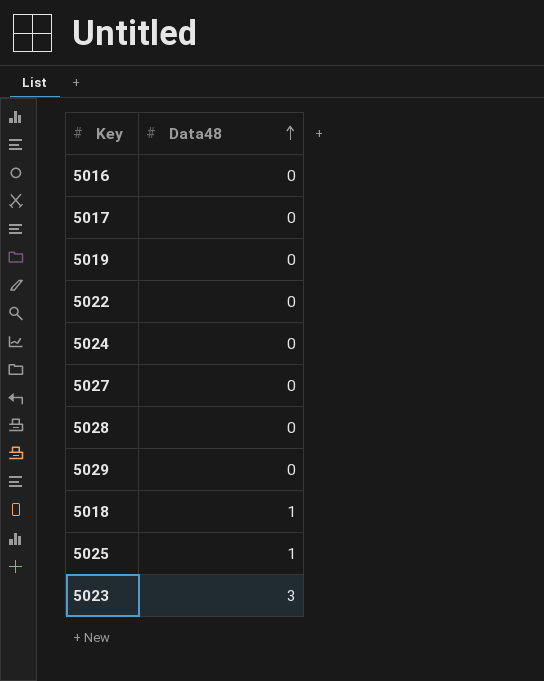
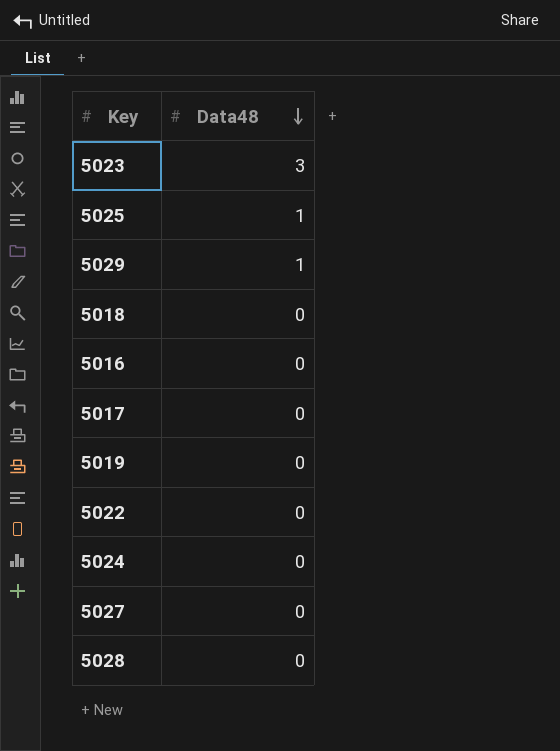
row order: Data48 ascending -> Data48 descending
5029 | Data48: 0 -> 1
5018 | Data48: 1 -> 0

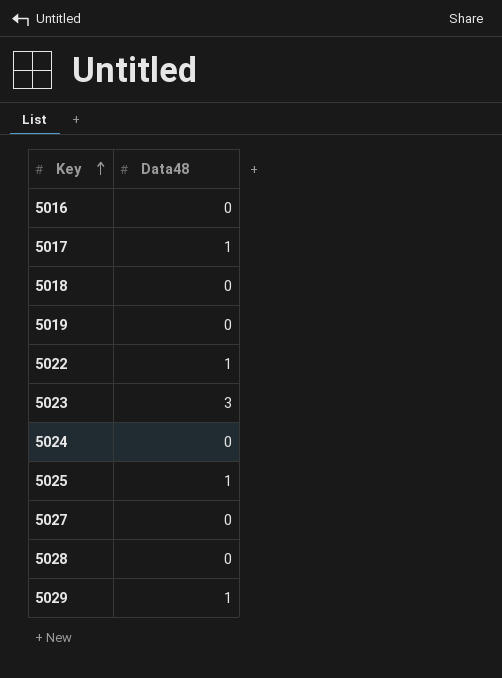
row order: Data48 descending -> Key ascending
5017 | Data48: 0 -> 1
5022 | Data48: 0 -> 1

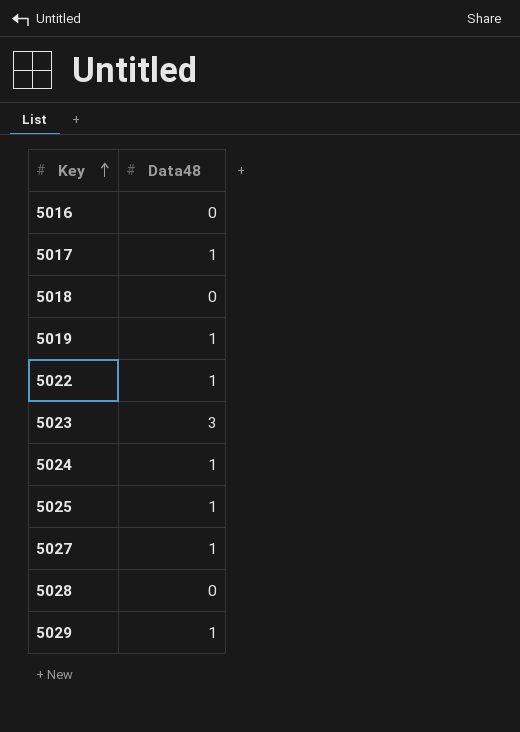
5019 | Data48: 0 -> 1
5024 | Data48: 0 -> 1
5027 | Data48: 0 -> 1

